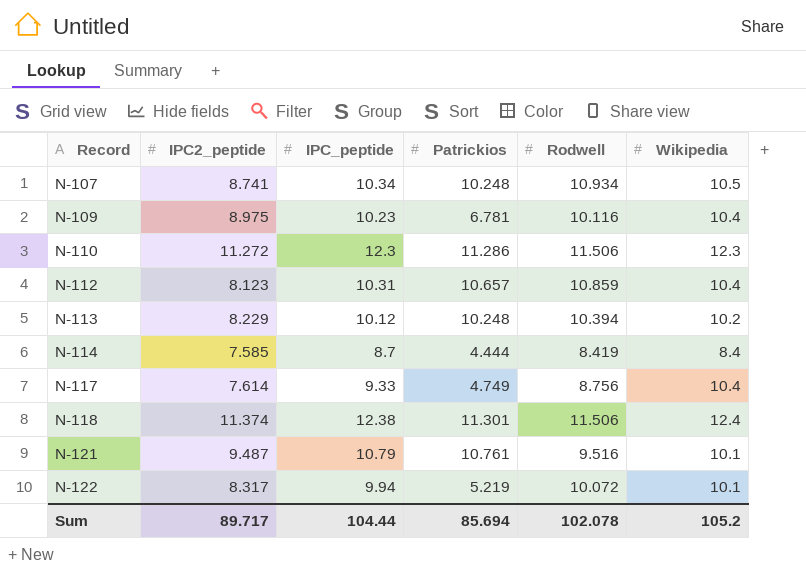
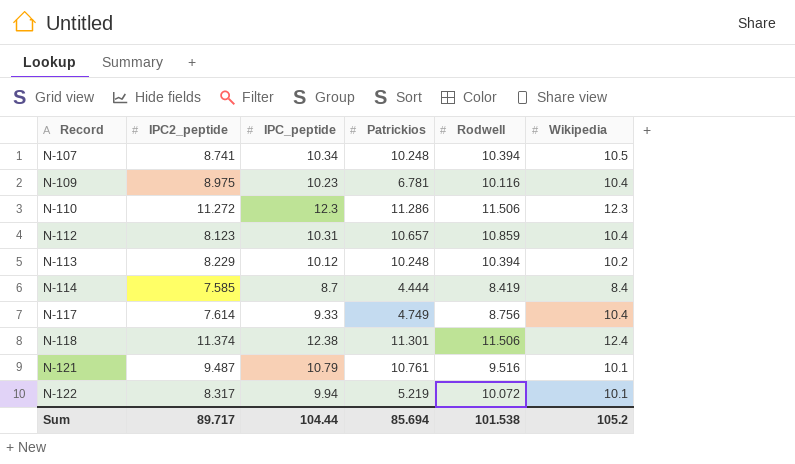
N-107 | Rodwell: 10.934 -> 10.394
Sum | Rodwell: 102.078 -> 101.538

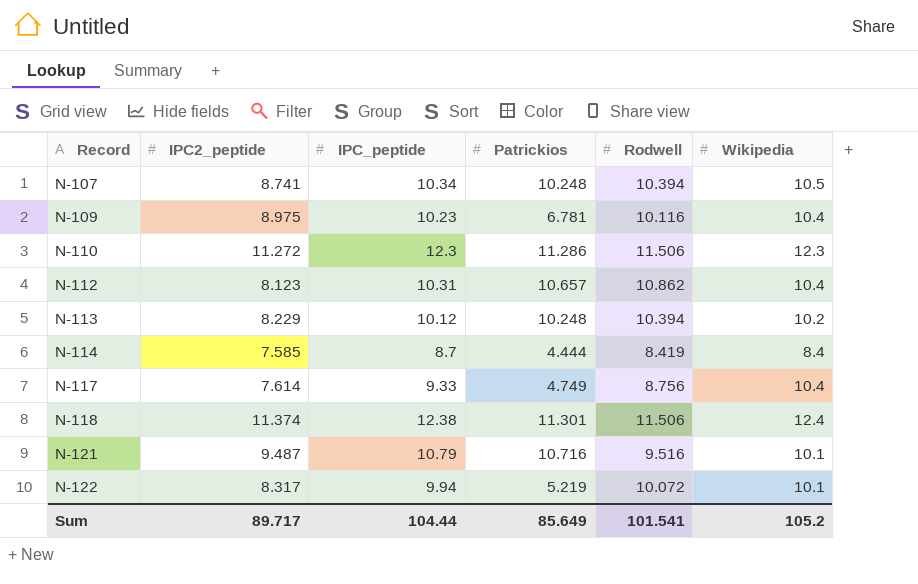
N-112 | Rodwell: 10.859 -> 10.862
N-121 | Patrickios: 10.761 -> 10.716
Sum | Patrickios: 85.694 -> 85.649
Sum | Rodwell: 101.538 -> 101.541

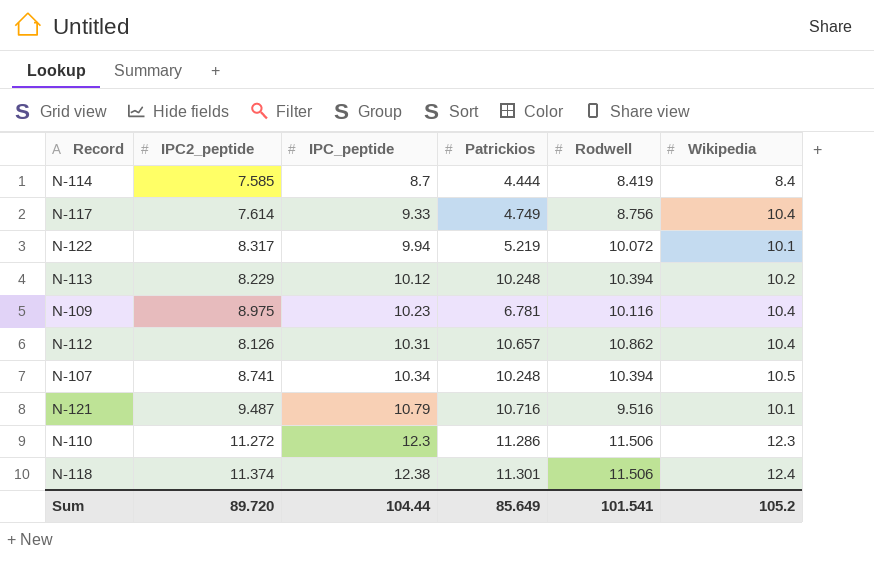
row order: Record ascending -> IPC_peptide ascending
N-112 | IPC2_peptide: 8.123 -> 8.126
Sum | IPC2_peptide: 89.717 -> 89.720

